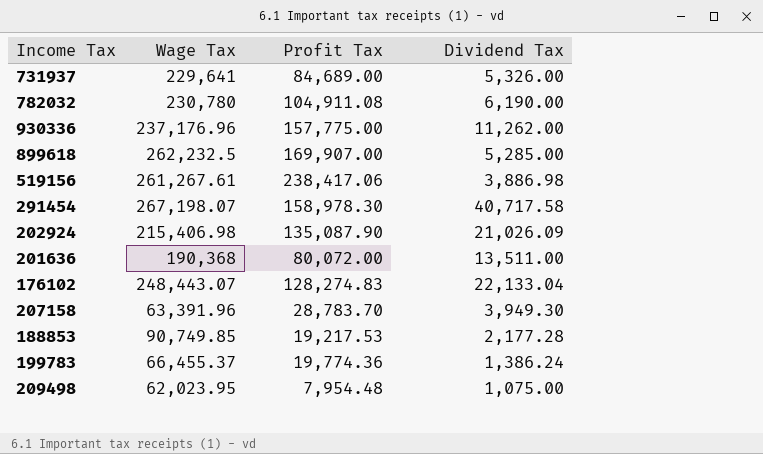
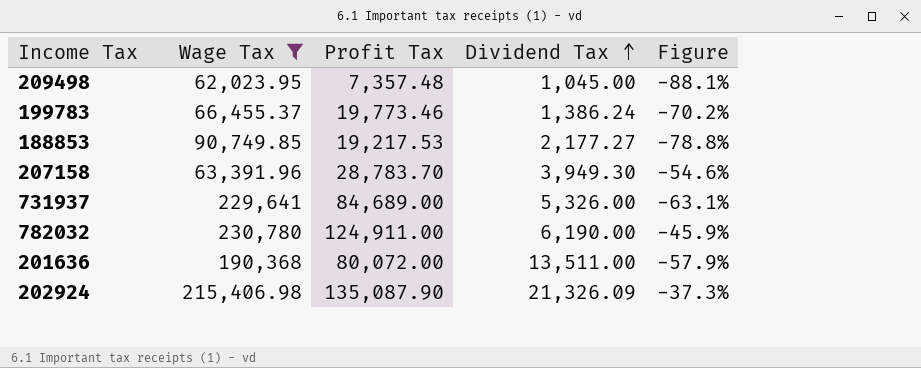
filter: none -> Wage Tax <= 230,780
row order: none -> Dividend Tax ascending
column Figure | formula: none -> ([Profit Tax] - [Wage Tax]) / [Wage Tax]
209498 | Profit Tax: 7,954.48 -> 7,357.48
209498 | Dividend Tax: 1,075.00 -> 1,045.00
199783 | Profit Tax: 19,774.36 -> 19,773.46
188853 | Dividend Tax: 2,177.28 -> 2,177.27
782032 | Profit Tax: 104,911.08 -> 124,911.00
202924 | Dividend Tax: 21,026.09 -> 21,326.09

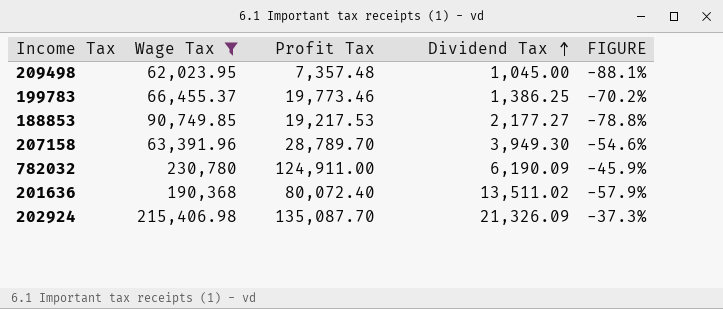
column name: Figure -> FIGURE
row 731937: 229,641 | 84,689.00 | 5,326.00 | -63.1% -> none
199783 | Dividend Tax: 1,386.24 -> 1,386.25
207158 | Profit Tax: 28,783.70 -> 28,789.70
782032 | Dividend Tax: 6,190.00 -> 6,190.09
201636 | Profit Tax: 80,072.00 -> 80,072.40
201636 | Dividend Tax: 13,511.00 -> 13,511.02
202924 | Profit Tax: 135,087.90 -> 135,087.70

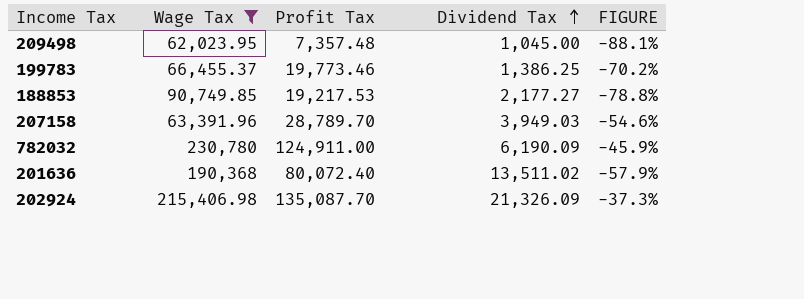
207158 | Dividend Tax: 3,949.30 -> 3,949.03

